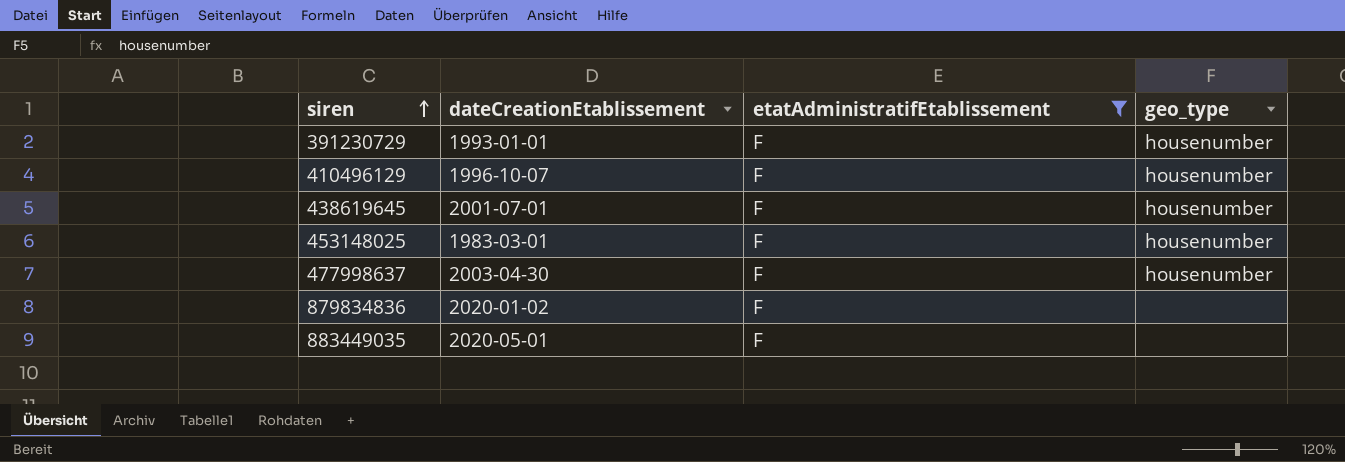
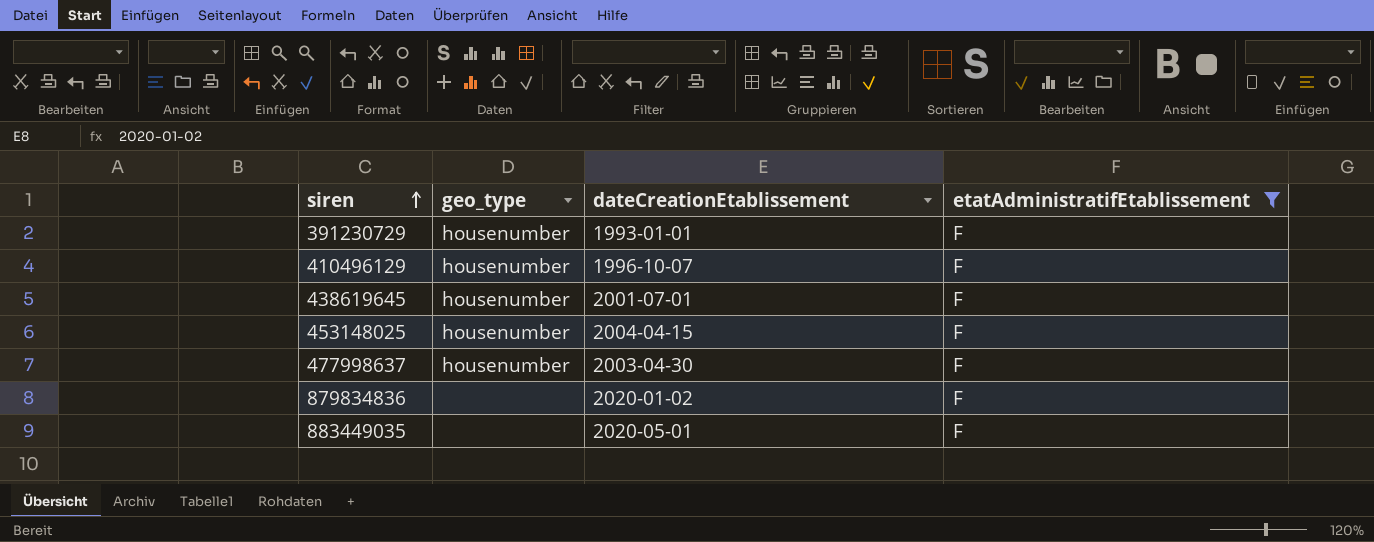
column geo_type | position: 4 -> 2
453148025 | dateCreationEtablissement: 1983-03-01 -> 2004-04-15

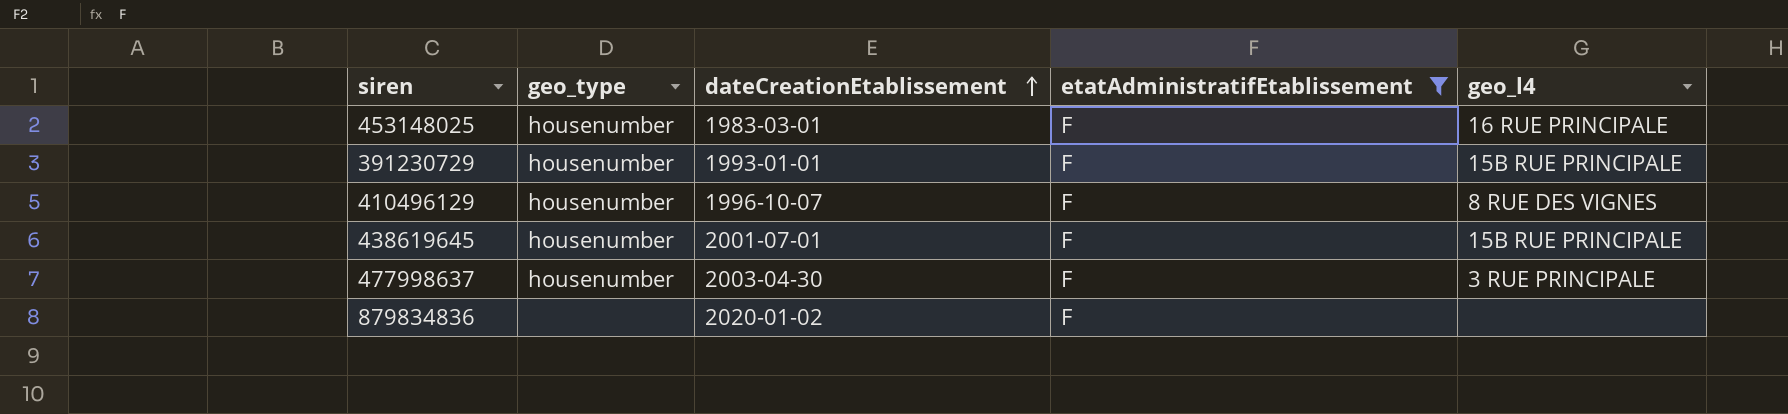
row order: siren ascending -> dateCreationEtablissement ascending
column geo_l4 | position: none -> 5
row 883449035: none | 2020-05-01 | F -> none
453148025 | dateCreationEtablissement: 2004-04-15 -> 1983-03-01

